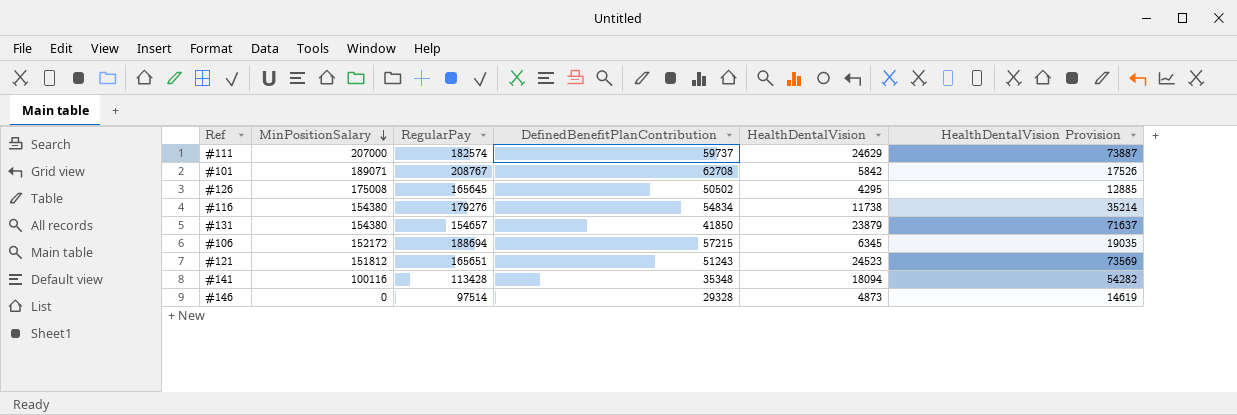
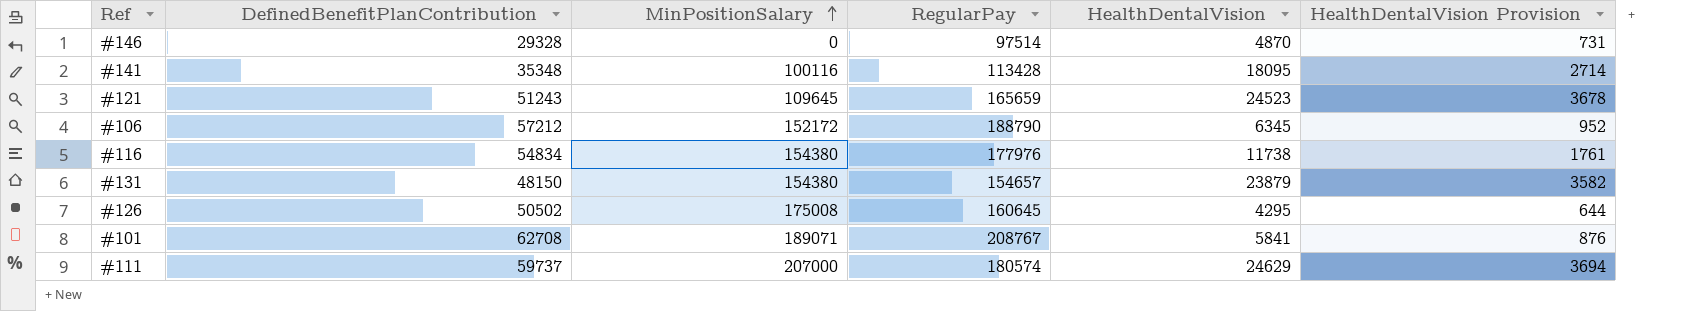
row order: MinPositionSalary descending -> MinPositionSalary ascending
column DefinedBenefitPlanContribution | position: 4 -> 2
column HealthDentalVision Provision | formula: [HealthDentalVision] * 3 -> [HealthDentalVision] * 0.15
#146 | HealthDentalVision: 4873 -> 4870
#141 | HealthDentalVision: 18094 -> 18095
#121 | MinPositionSalary: 151812 -> 109645
#121 | RegularPay: 165651 -> 165659
#106 | DefinedBenefitPlanContribution: 57215 -> 57212
#106 | RegularPay: 188694 -> 188790
#116 | RegularPay: 179276 -> 177976
#131 | DefinedBenefitPlanContribution: 41850 -> 48150
#126 | RegularPay: 165645 -> 160645
#101 | HealthDentalVision: 5842 -> 5841
#111 | RegularPay: 182574 -> 180574

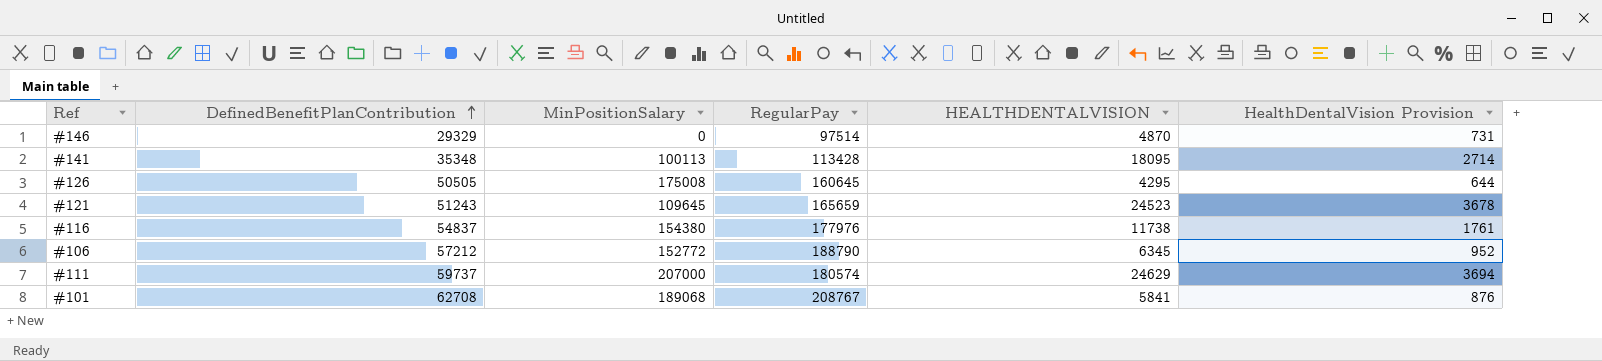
row order: MinPositionSalary ascending -> DefinedBenefitPlanContribution ascending
column name: HealthDentalVision -> HEALTHDENTALVISION
row #131: 48150 | 154380 | 154657 | 23879 | 3582 -> none
#146 | DefinedBenefitPlanContribution: 29328 -> 29329
#141 | MinPositionSalary: 100116 -> 100113
#126 | DefinedBenefitPlanContribution: 50502 -> 50505
#116 | DefinedBenefitPlanContribution: 54834 -> 54837
#106 | MinPositionSalary: 152172 -> 152772
#101 | MinPositionSalary: 189071 -> 189068

